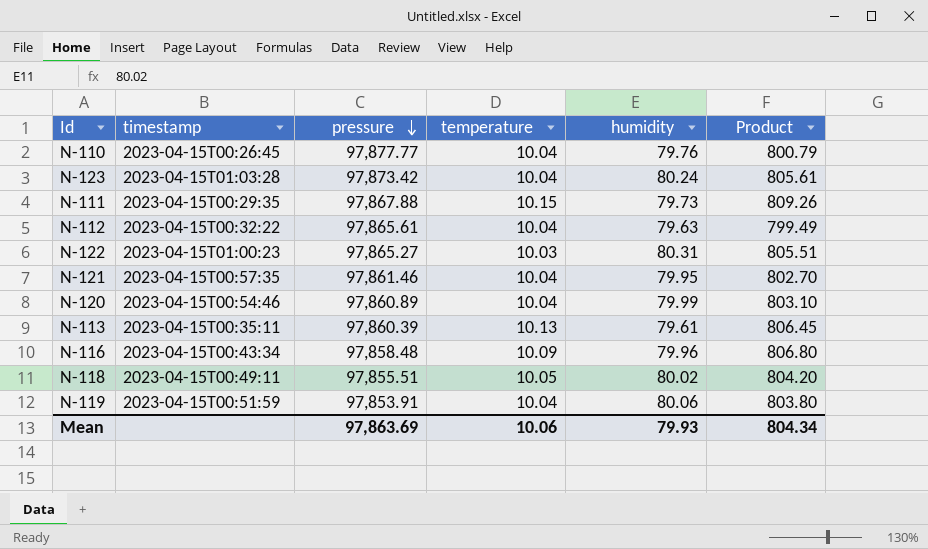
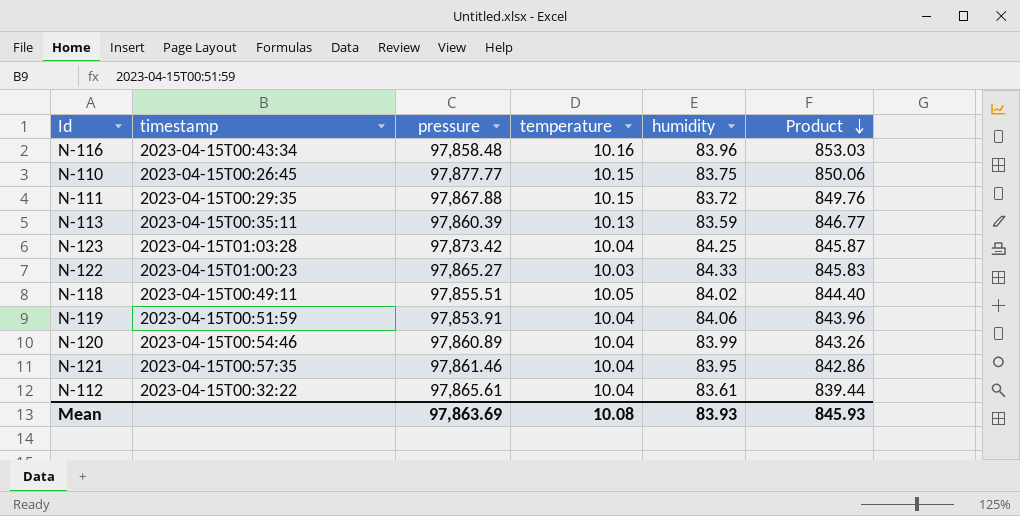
row order: pressure descending -> Product descending
N-116 | temperature: 10.09 -> 10.16
N-116 | humidity: 79.96 -> 83.96
N-116 | Product: 806.80 -> 853.03
N-110 | temperature: 10.04 -> 10.15
N-110 | humidity: 79.76 -> 83.75
N-110 | Product: 800.79 -> 850.06
N-111 | humidity: 79.73 -> 83.72
N-111 | Product: 809.26 -> 849.76
N-113 | humidity: 79.61 -> 83.59
N-113 | Product: 806.45 -> 846.77
N-123 | humidity: 80.24 -> 84.25
N-123 | Product: 805.61 -> 845.87
N-122 | humidity: 80.31 -> 84.33
N-122 | Product: 805.51 -> 845.83
N-118 | humidity: 80.02 -> 84.02
N-118 | Product: 804.20 -> 844.40
N-119 | humidity: 80.06 -> 84.06
N-119 | Product: 803.80 -> 843.96
N-120 | humidity: 79.99 -> 83.99
N-120 | Product: 803.10 -> 843.26
N-121 | humidity: 79.95 -> 83.95
N-121 | Product: 802.70 -> 842.86
N-112 | humidity: 79.63 -> 83.61
N-112 | Product: 799.49 -> 839.44
Mean | temperature: 10.06 -> 10.08
Mean | humidity: 79.93 -> 83.93
Mean | Product: 804.34 -> 845.93

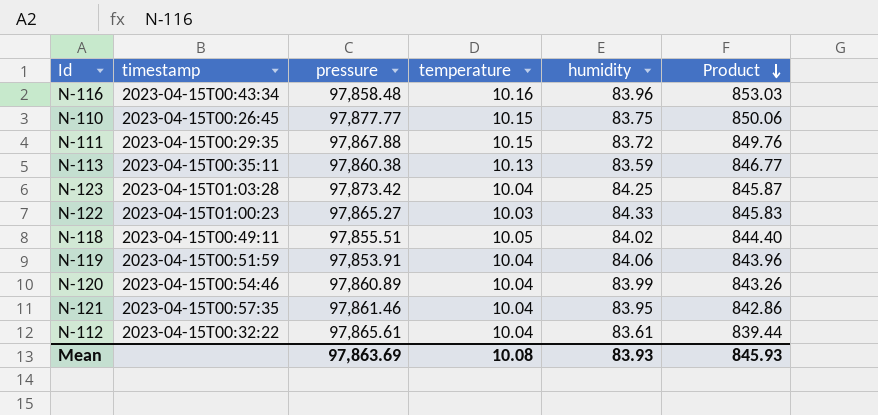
N-113 | pressure: 97,860.39 -> 97,860.38

